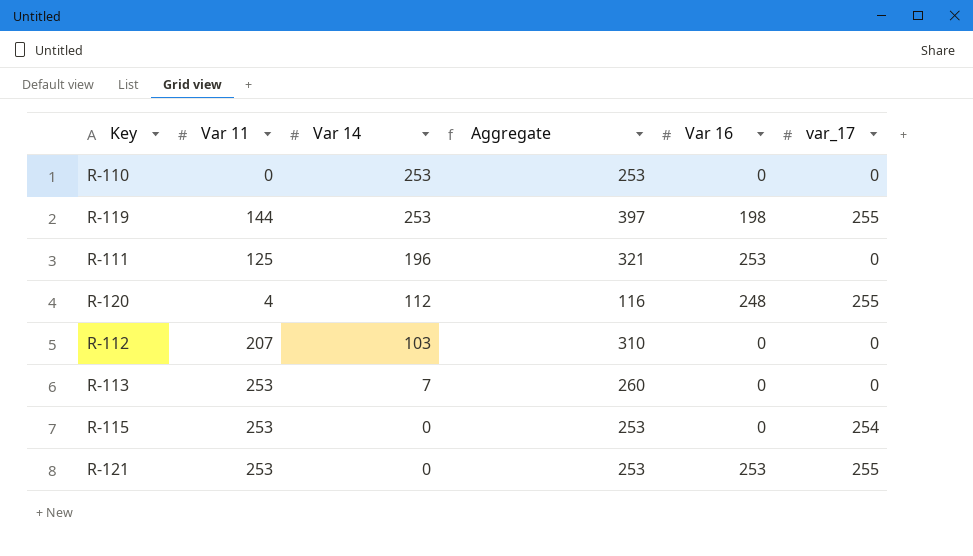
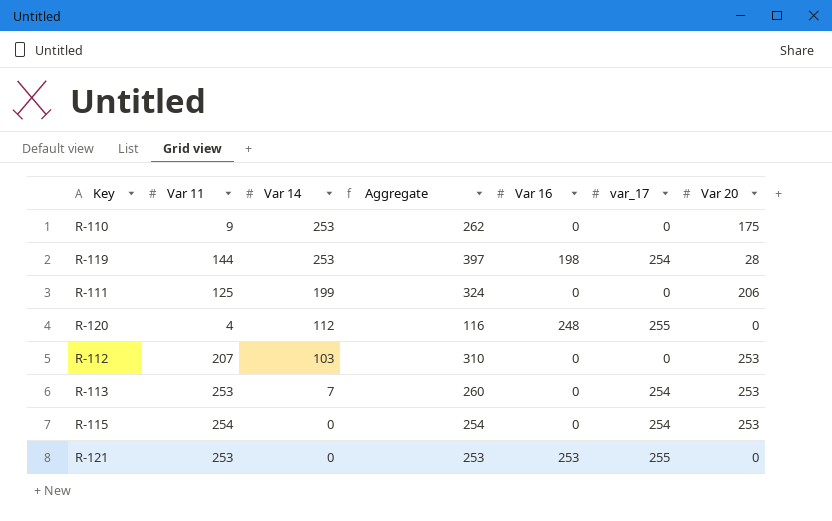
column Var 20 | position: none -> 7
R-110 | Var 11: 0 -> 9
R-110 | Aggregate: 253 -> 262
R-119 | var_17: 255 -> 254
R-111 | Var 14: 196 -> 199
R-111 | Aggregate: 321 -> 324
R-111 | Var 16: 253 -> 0
R-113 | var_17: 0 -> 254
R-115 | Var 11: 253 -> 254
R-115 | Aggregate: 253 -> 254

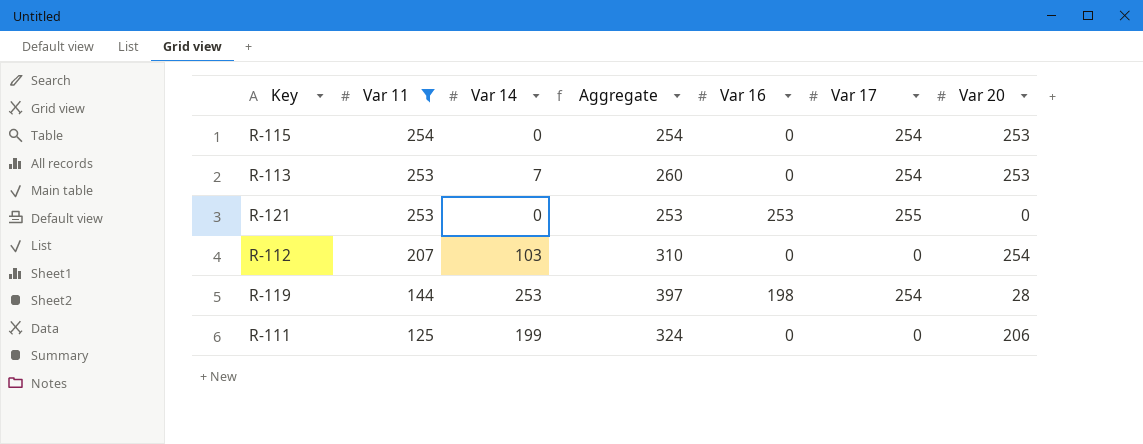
filter: none -> Var 11 >= 125
row order: Var 14 descending -> Var 11 descending
column name: var_17 -> Var 17
R-112 | Var 20: 253 -> 254

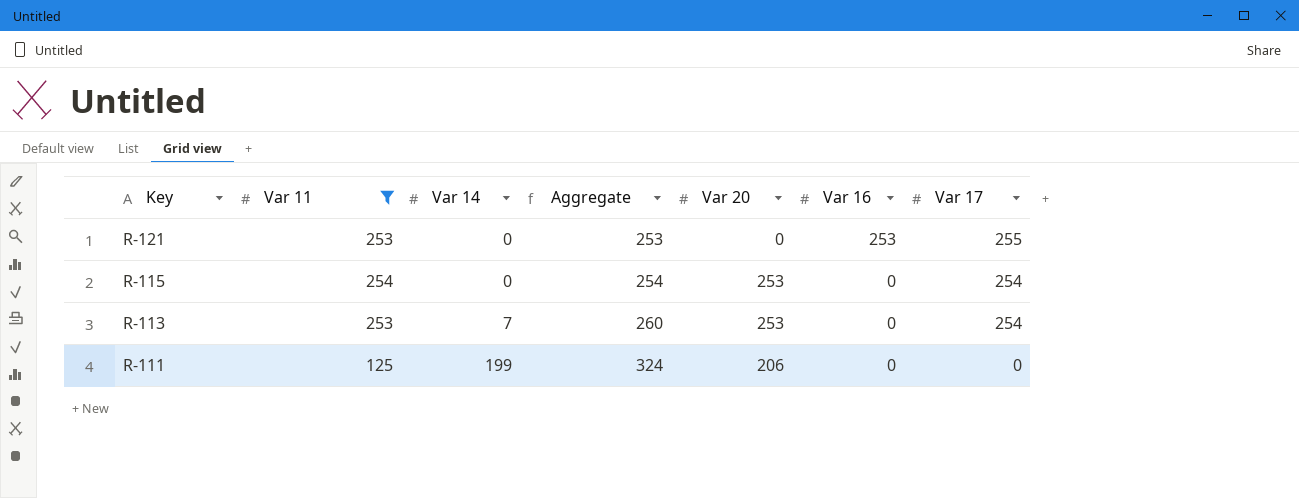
row order: Var 11 descending -> Key descending
column Var 20 | position: 7 -> 5
row R-112: 207 | 103 | 310 | 0 | 0 | 254 -> none
row R-119: 144 | 253 | 397 | 198 | 254 | 28 -> none

